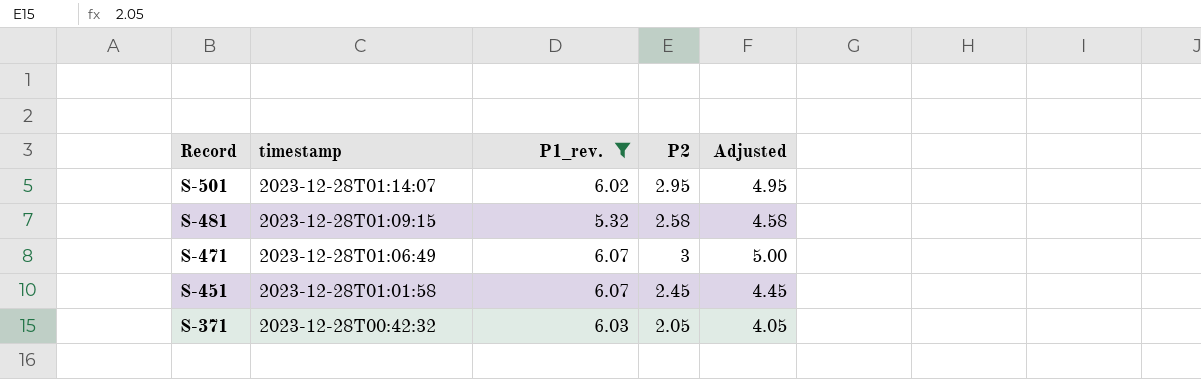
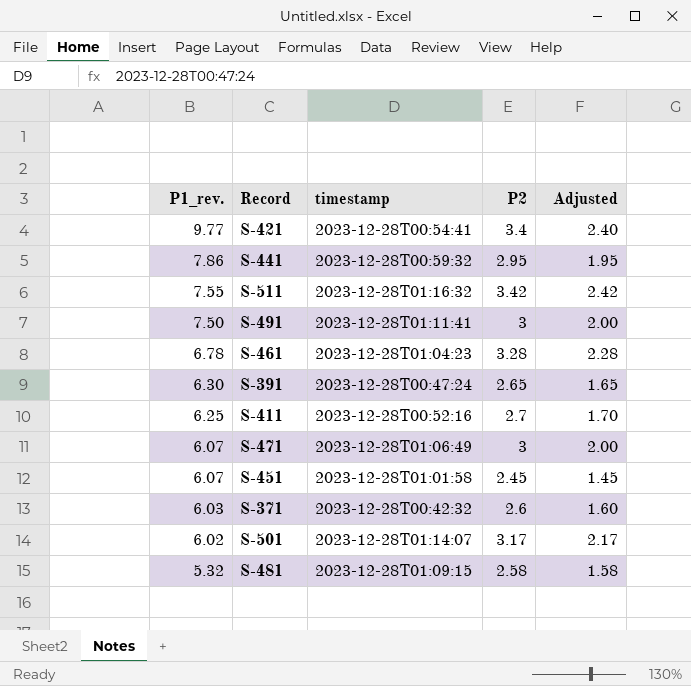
filter: P1_rev. <= 6.07 -> none
row order: Record descending -> P1_rev. descending
column P1_rev. | position: 3 -> 1
column Adjusted | formula: [P2] + 2 -> [P2] - 1
S-371 | P2: 2.05 -> 2.6
S-501 | P2: 2.95 -> 3.17

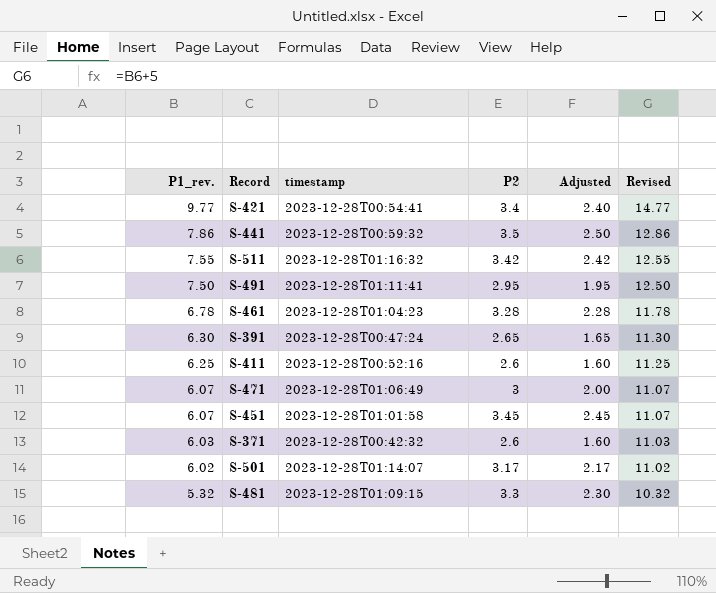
column Revised | formula: none -> [P1_rev.] + 5
S-441 | P2: 2.95 -> 3.5
S-441 | Adjusted: 1.95 -> 2.50
S-491 | P2: 3 -> 2.95
S-491 | Adjusted: 2.00 -> 1.95
S-411 | P2: 2.7 -> 2.6
S-411 | Adjusted: 1.70 -> 1.60
S-451 | P2: 2.45 -> 3.45
S-451 | Adjusted: 1.45 -> 2.45
S-481 | P2: 2.58 -> 3.3
S-481 | Adjusted: 1.58 -> 2.30

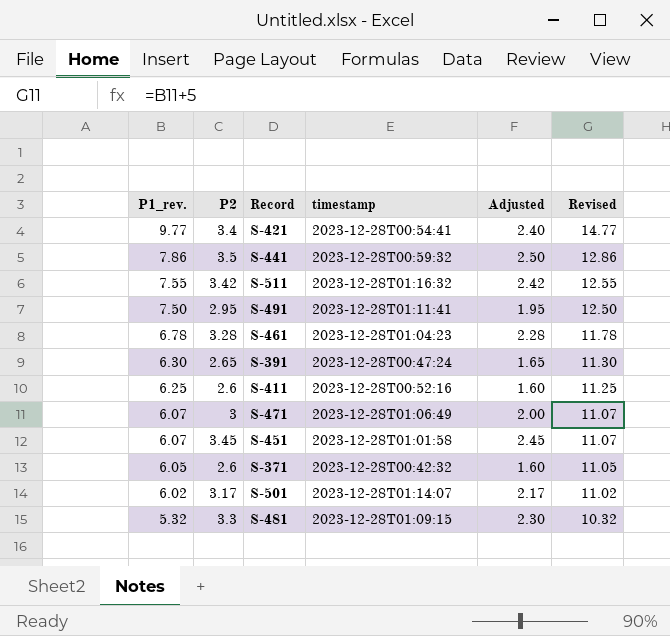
column P2 | position: 4 -> 2
S-371 | P1_rev.: 6.03 -> 6.05
S-371 | Revised: 11.03 -> 11.05

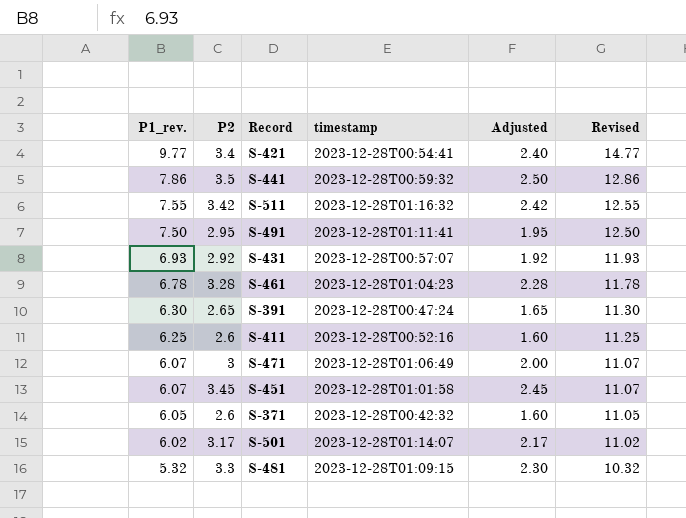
row S-431: none -> 6.93 | 2.92 | 2023-12-28T00:57:07 | 1.92 | 11.93

